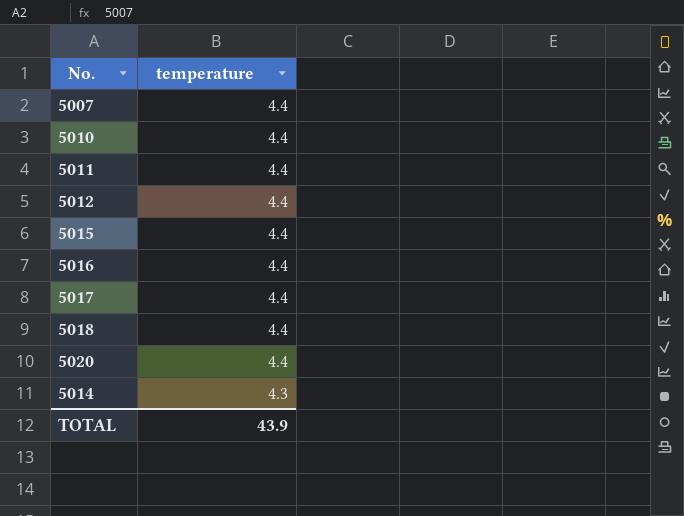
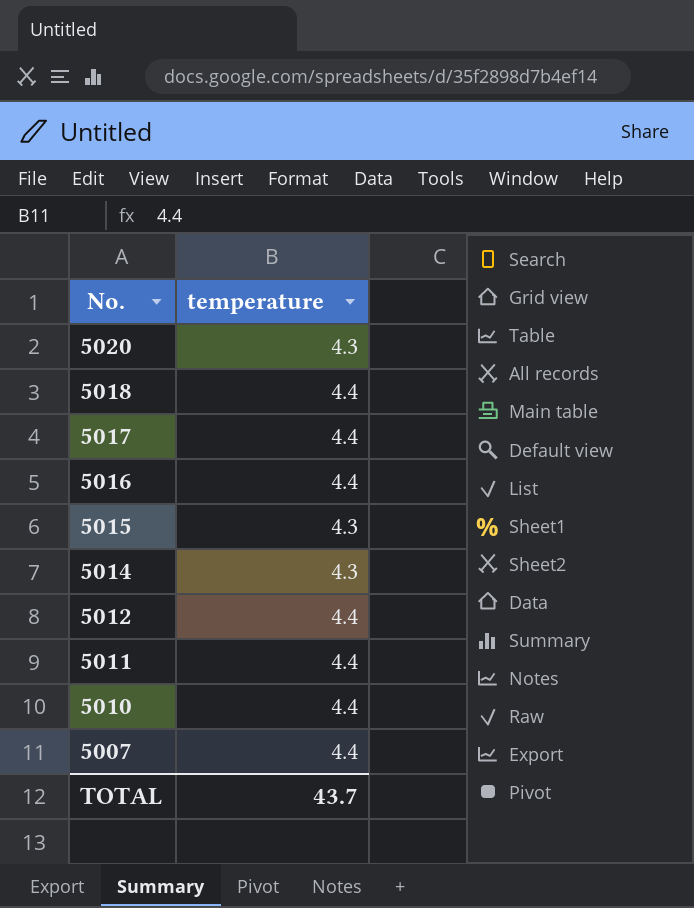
row order: temperature descending -> No. descending
5020 | temperature: 4.4 -> 4.3
5015 | temperature: 4.4 -> 4.3
TOTAL | temperature: 43.9 -> 43.7

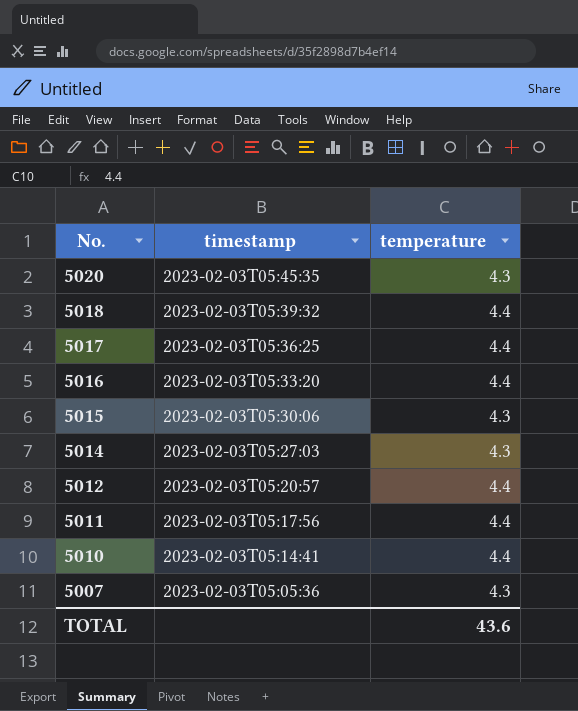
column timestamp | position: none -> 2
5007 | temperature: 4.4 -> 4.3
TOTAL | temperature: 43.7 -> 43.6

